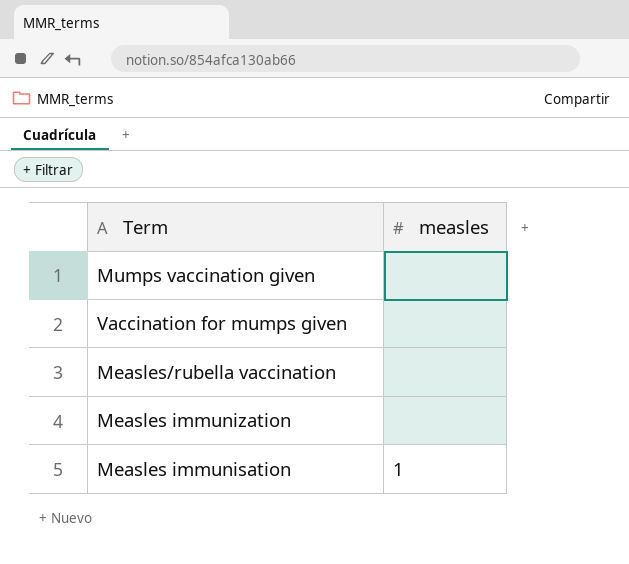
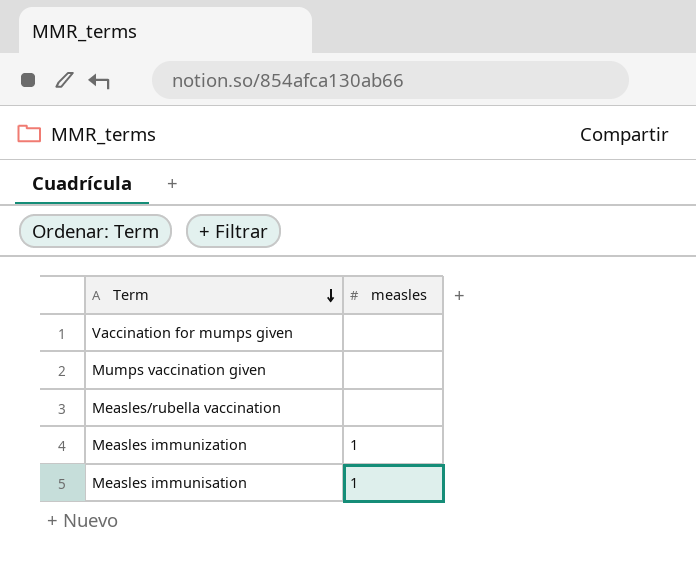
row order: none -> Term descending
Measles immunization | measles: none -> 1

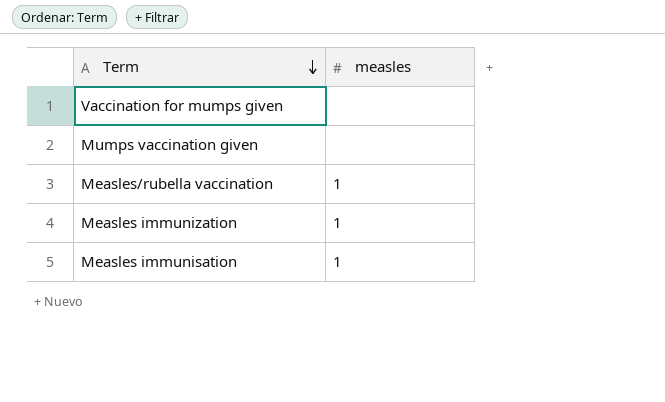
Measles/rubella vaccination | measles: none -> 1

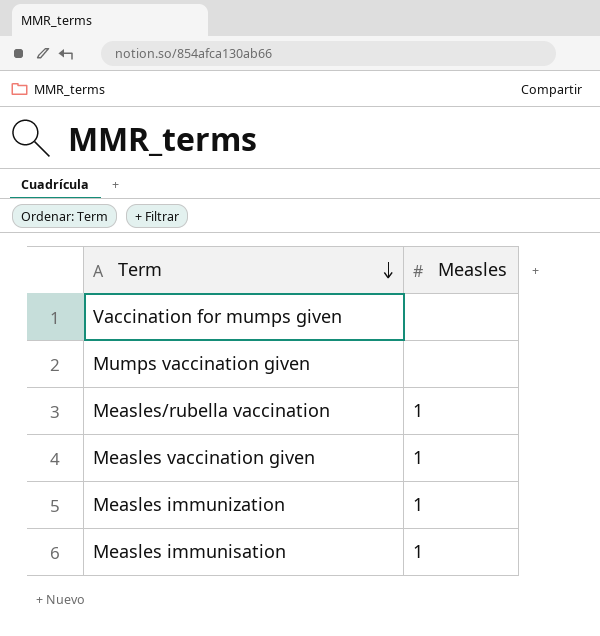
column name: measles -> Measles
row Measles vaccination given: none -> 1

